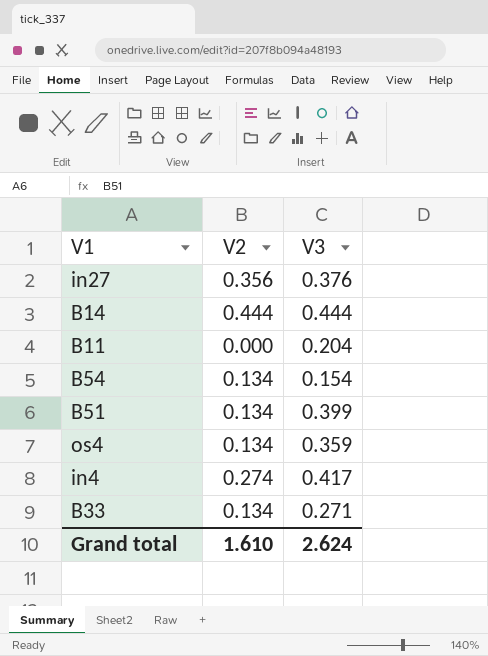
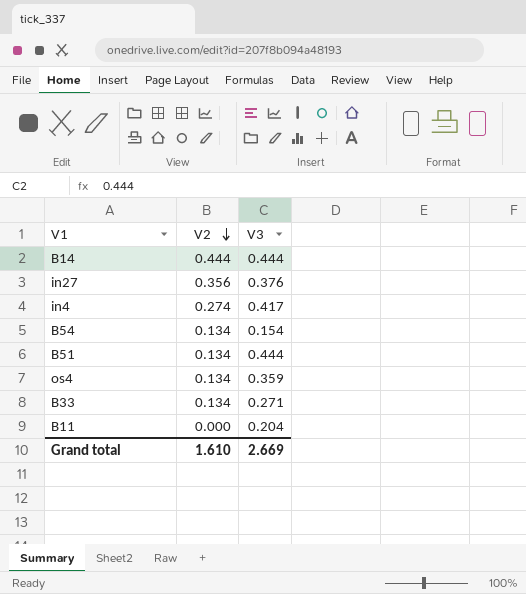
row order: none -> V2 descending
B51 | V3: 0.399 -> 0.444
Grand total | V3: 2.624 -> 2.669

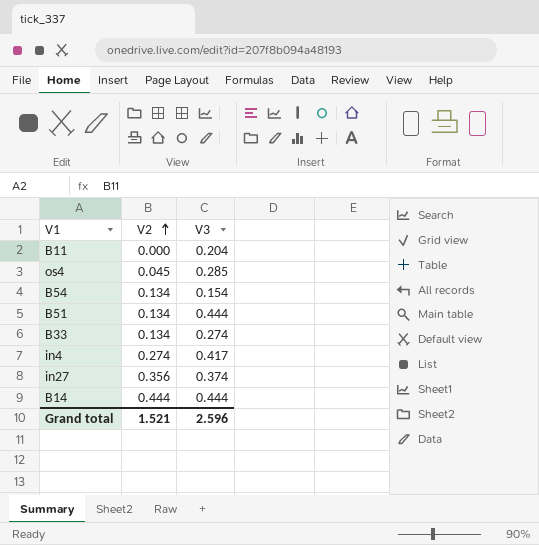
row order: V2 descending -> V2 ascending
os4 | V2: 0.134 -> 0.045
os4 | V3: 0.359 -> 0.285
B33 | V3: 0.271 -> 0.274
in27 | V3: 0.376 -> 0.374
Grand total | V2: 1.610 -> 1.521
Grand total | V3: 2.669 -> 2.596

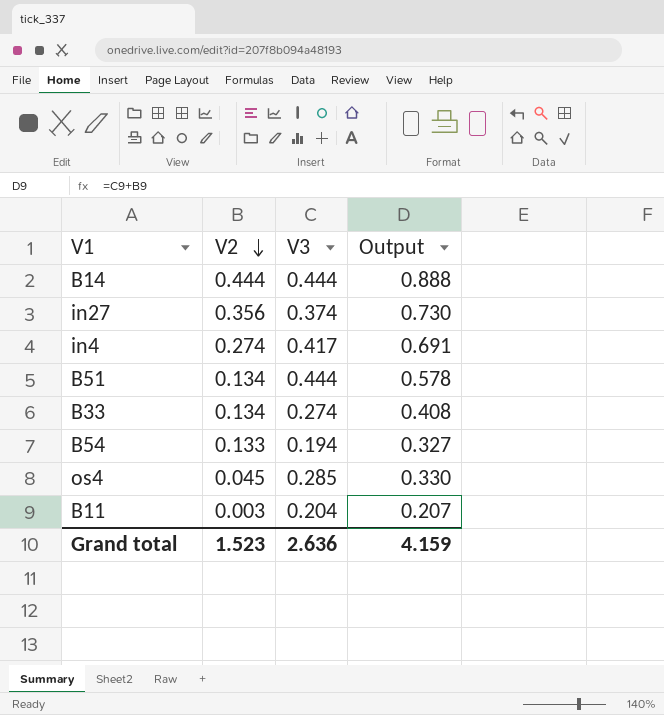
row order: V2 ascending -> V2 descending
column Output | formula: none -> [V2] + [V3]
B54 | V2: 0.134 -> 0.133
B54 | V3: 0.154 -> 0.194
B11 | V2: 0.000 -> 0.003
Grand total | V2: 1.521 -> 1.523
Grand total | V3: 2.596 -> 2.636

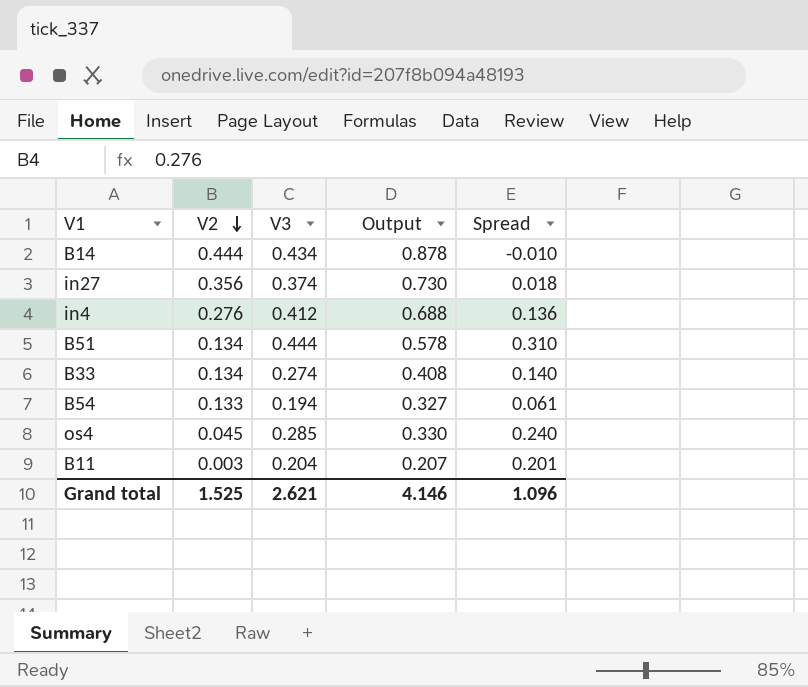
column Spread | formula: none -> [V3] - [V2]
B14 | V3: 0.444 -> 0.434
B14 | Output: 0.888 -> 0.878
in4 | V2: 0.274 -> 0.276
in4 | V3: 0.417 -> 0.412
in4 | Output: 0.691 -> 0.688
Grand total | V2: 1.523 -> 1.525
Grand total | V3: 2.636 -> 2.621
Grand total | Output: 4.159 -> 4.146

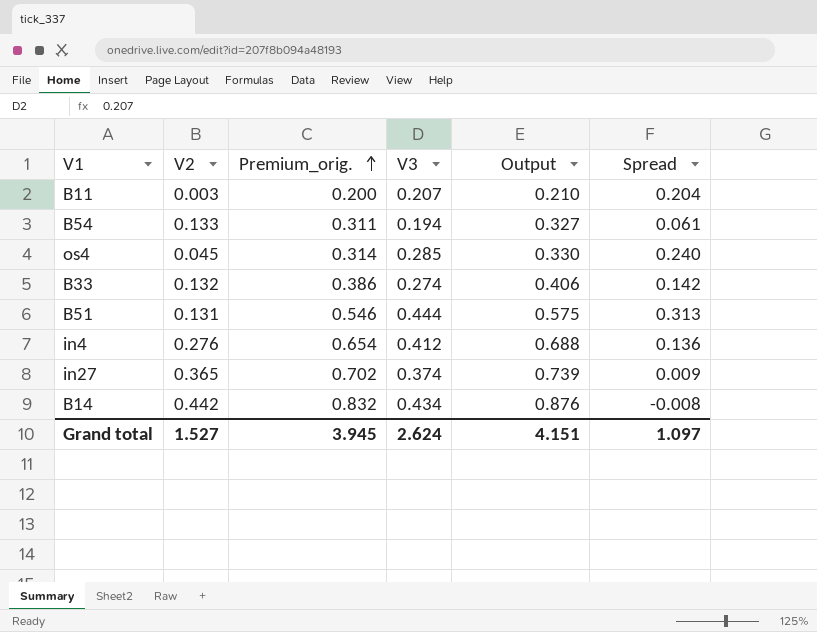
row order: V2 descending -> Premium_orig. ascending
column Premium_orig. | formula: none -> [Output] * 0.95
B11 | V3: 0.204 -> 0.207
B11 | Output: 0.207 -> 0.210
B11 | Spread: 0.201 -> 0.204
B33 | V2: 0.134 -> 0.132
B33 | Output: 0.408 -> 0.406
B33 | Spread: 0.140 -> 0.142
B51 | V2: 0.134 -> 0.131
B51 | Output: 0.578 -> 0.575
B51 | Spread: 0.310 -> 0.313
in27 | V2: 0.356 -> 0.365
in27 | Output: 0.730 -> 0.739
in27 | Spread: 0.018 -> 0.009
B14 | V2: 0.444 -> 0.442
B14 | Output: 0.878 -> 0.876
B14 | Spread: -0.010 -> -0.008
Grand total | V2: 1.525 -> 1.527
Grand total | V3: 2.621 -> 2.624
Grand total | Output: 4.146 -> 4.151
Grand total | Spread: 1.096 -> 1.097

